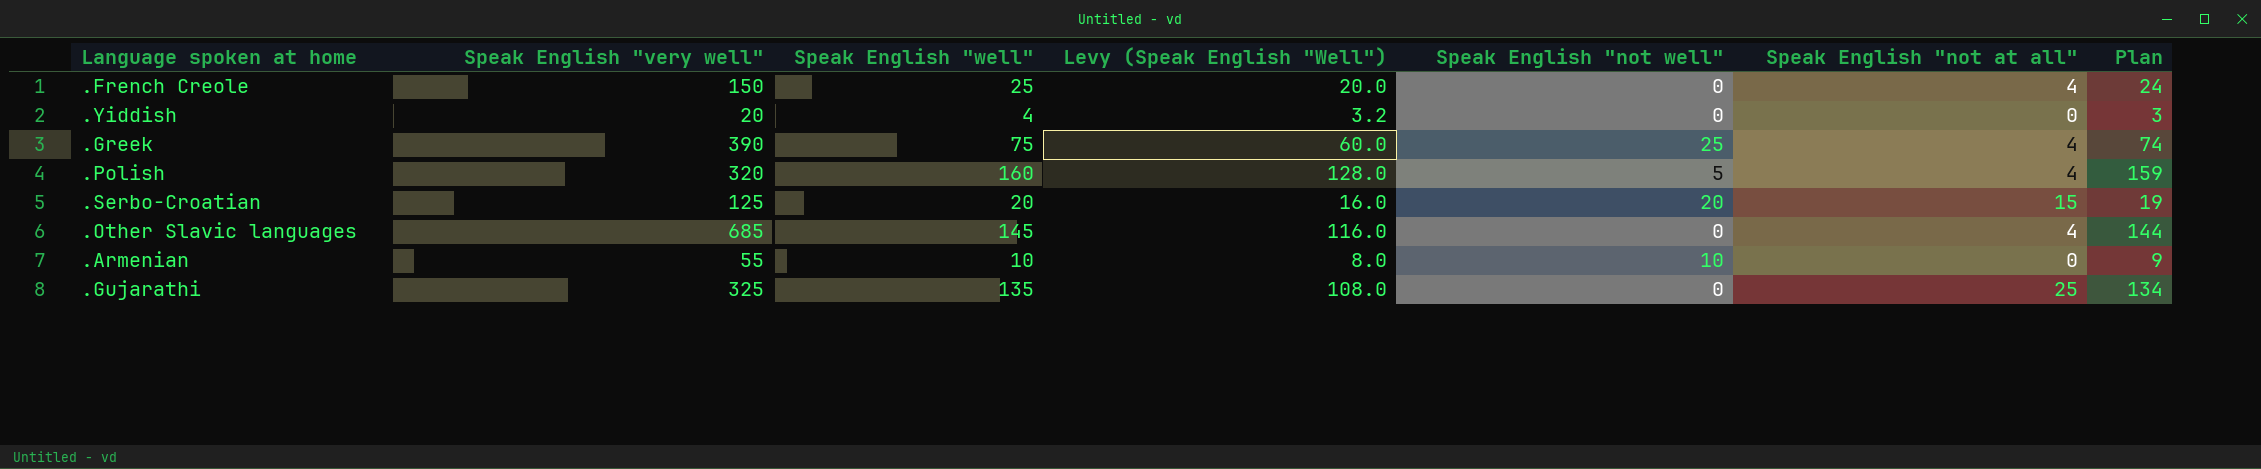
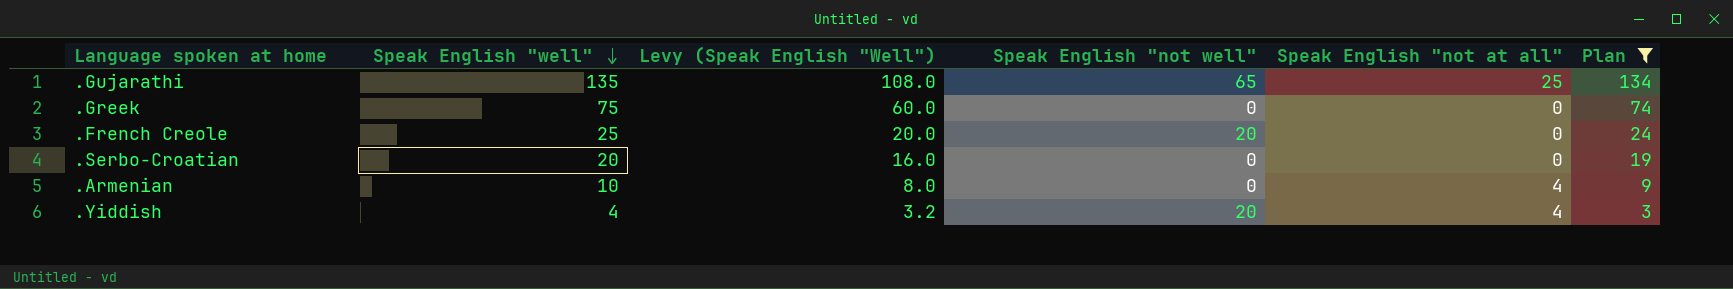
filter: none -> Plan <= 134
row order: none -> Speak English "well" descending
column Speak English "very well" | position: 2 -> none
.Gujarathi | Speak English "not well": 0 -> 65
.Greek | Speak English "not well": 25 -> 0
.Greek | Speak English "not at all": 4 -> 0
.French Creole | Speak English "not well": 0 -> 20
.French Creole | Speak English "not at all": 4 -> 0
.Serbo-Croatian | Speak English "not well": 20 -> 0
.Serbo-Croatian | Speak English "not at all": 15 -> 0
.Armenian | Speak English "not well": 10 -> 0
.Armenian | Speak English "not at all": 0 -> 4
.Yiddish | Speak English "not well": 0 -> 20
.Yiddish | Speak English "not at all": 0 -> 4

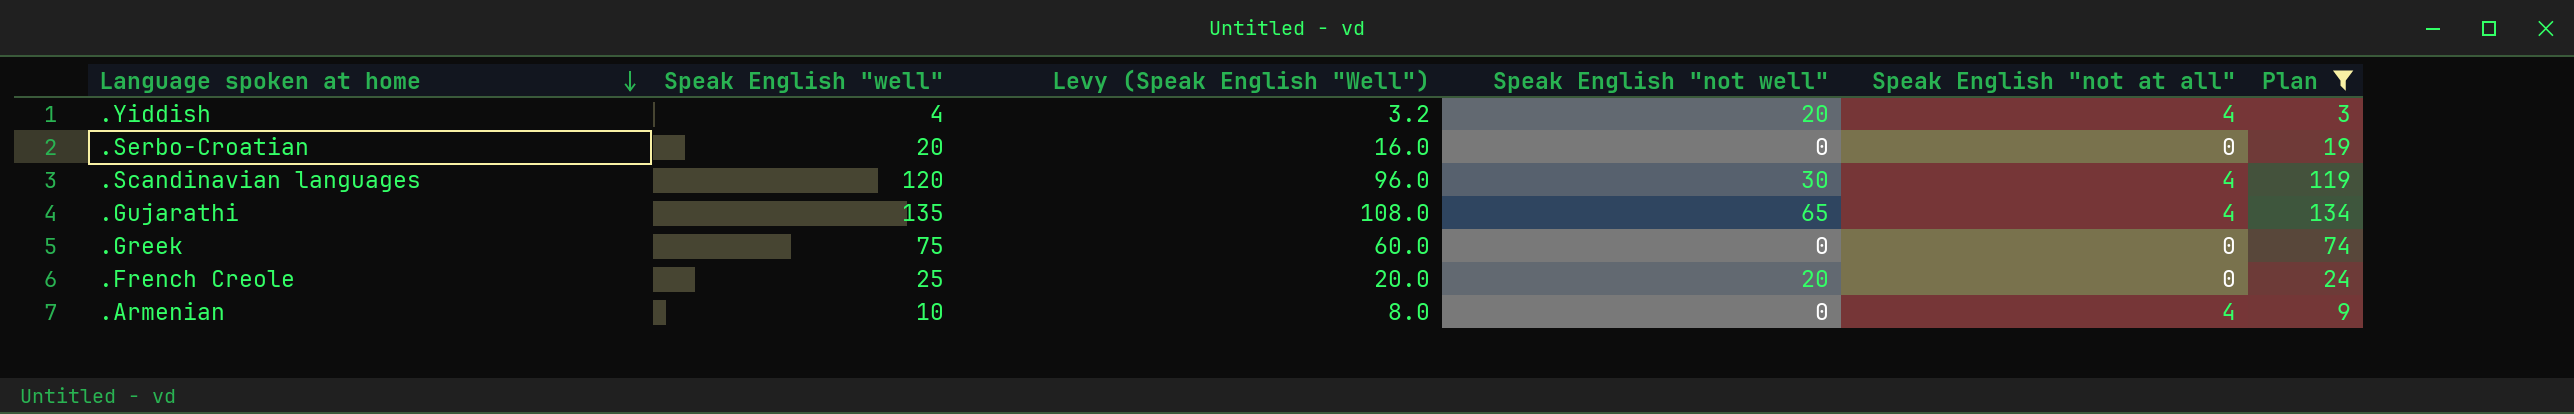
row order: Speak English "well" descending -> Language spoken at home descending
row .Scandinavian languages: none -> 120 | 96.0 | 30 | 4 | 119
.Gujarathi | Speak English "not at all": 25 -> 4

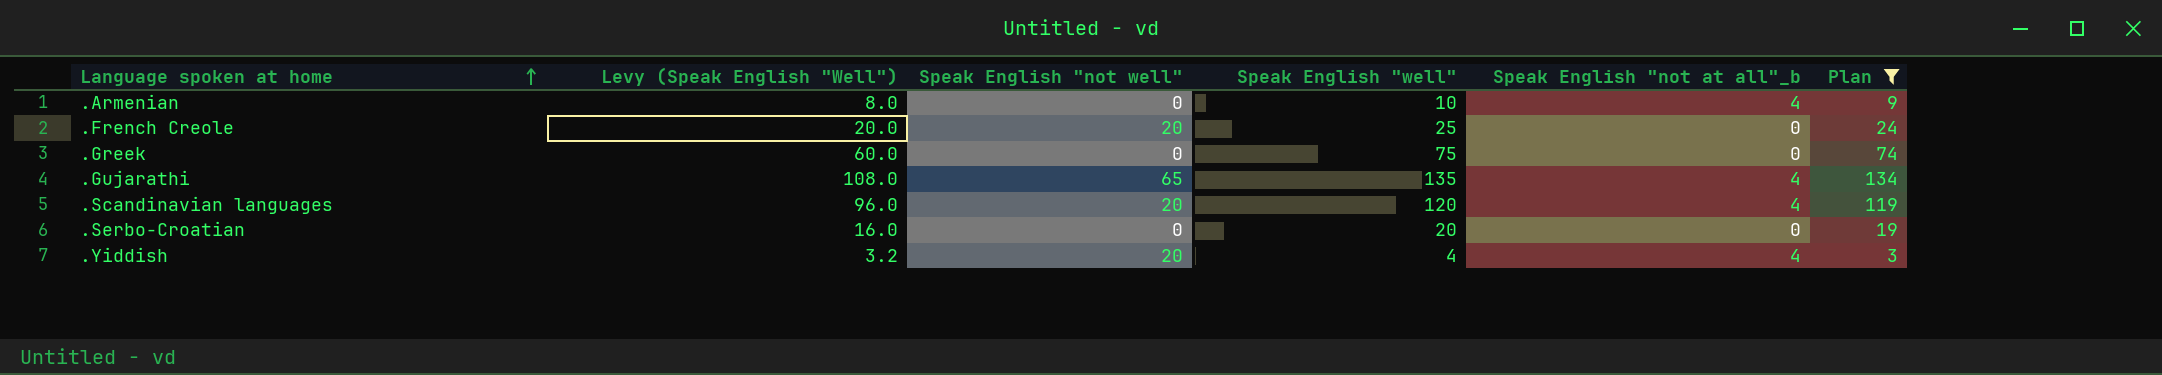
row order: Language spoken at home descending -> Language spoken at home ascending
column Speak English "well" | position: 2 -> 4
column name: Speak English "not at all" -> Speak English "not at all"_b
.Scandinavian languages | Speak English "not well": 30 -> 20

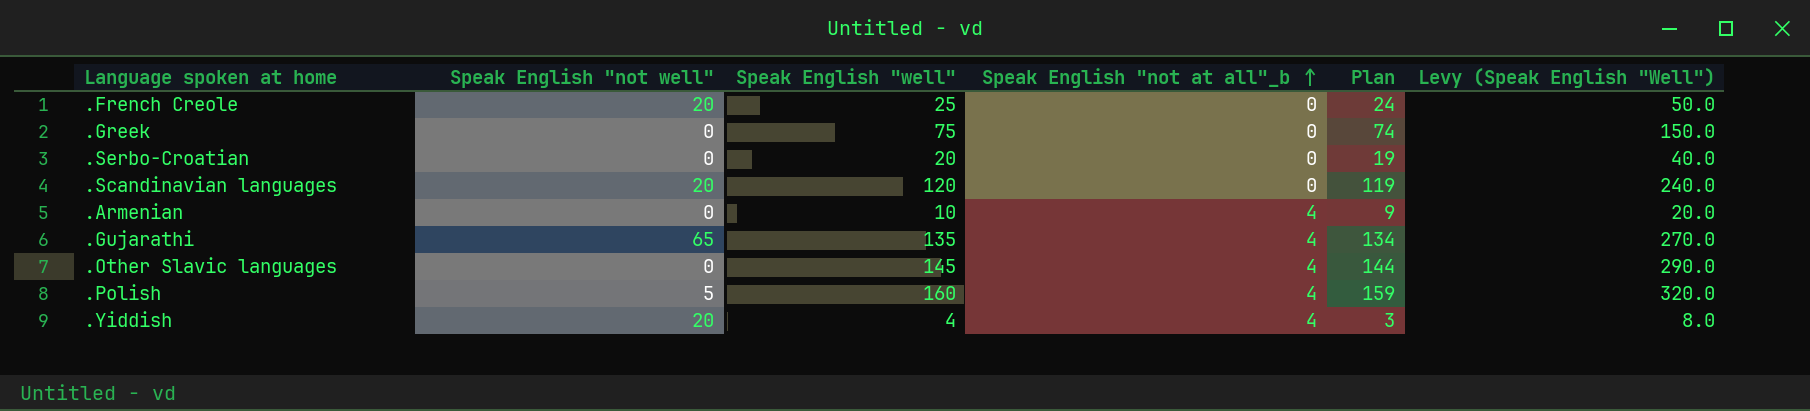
filter: Plan <= 134 -> none
row order: Language spoken at home ascending -> Speak English "not at all"_b ascending
column Levy (Speak English "Well") | formula: [Speak English "well"] * 0.8 -> [Speak English "well"] * 2
column Levy (Speak English "Well") | position: 2 -> 6
.Scandinavian languages | Speak English "not at all"_b: 4 -> 0

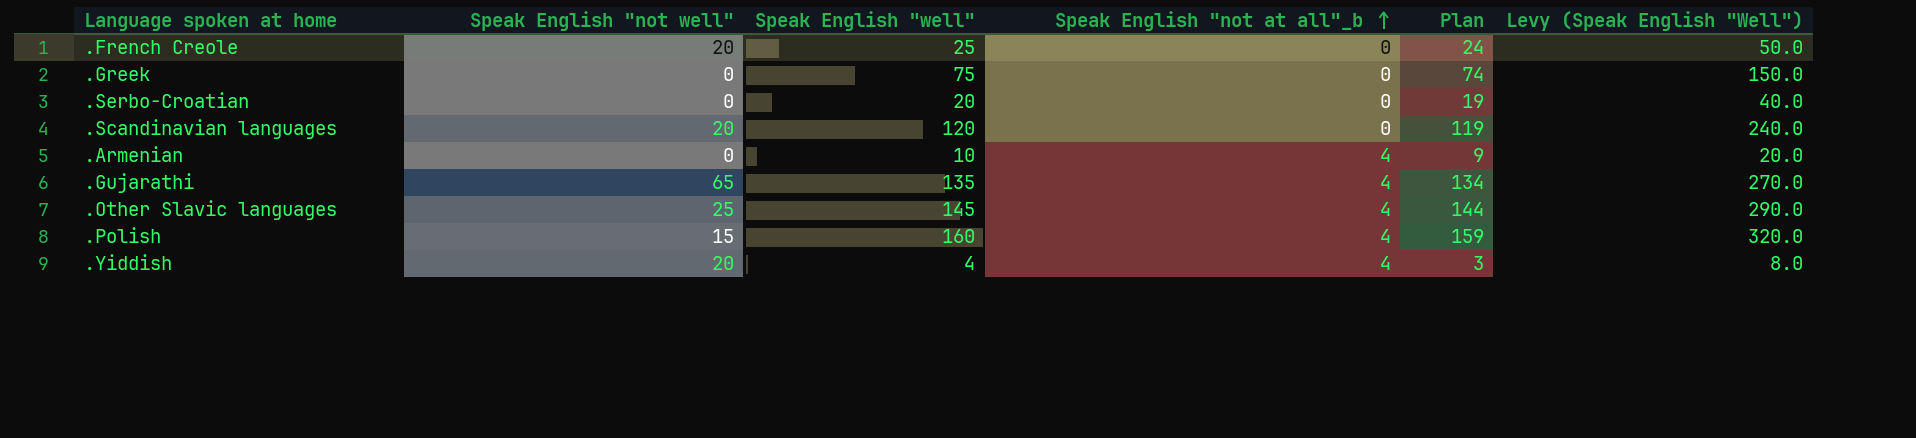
.Other Slavic languages | Speak English "not well": 0 -> 25
.Polish | Speak English "not well": 5 -> 15

